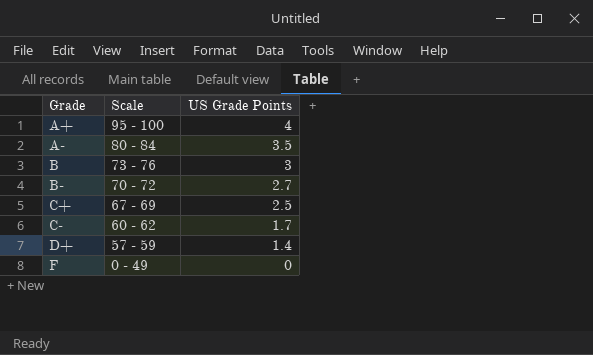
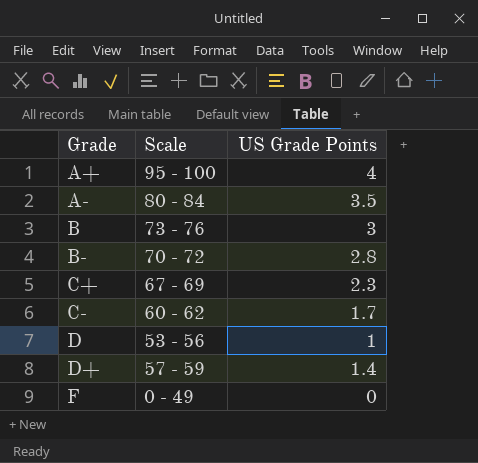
B- | US Grade Points: 2.7 -> 2.8
C+ | US Grade Points: 2.5 -> 2.3
row D: none -> 53 - 56 | 1

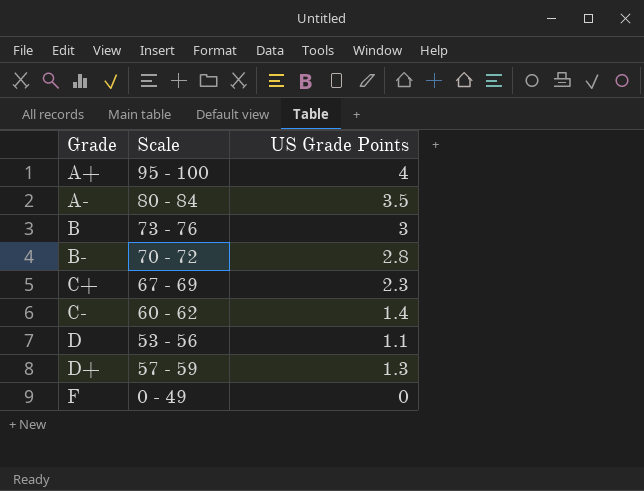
C- | US Grade Points: 1.7 -> 1.4
D | US Grade Points: 1 -> 1.1
D+ | US Grade Points: 1.4 -> 1.3

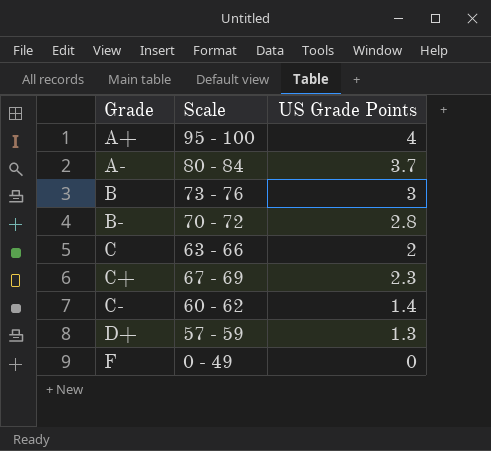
row D: 53 - 56 | 1.1 -> none
A- | US Grade Points: 3.5 -> 3.7
row C: none -> 63 - 66 | 2

